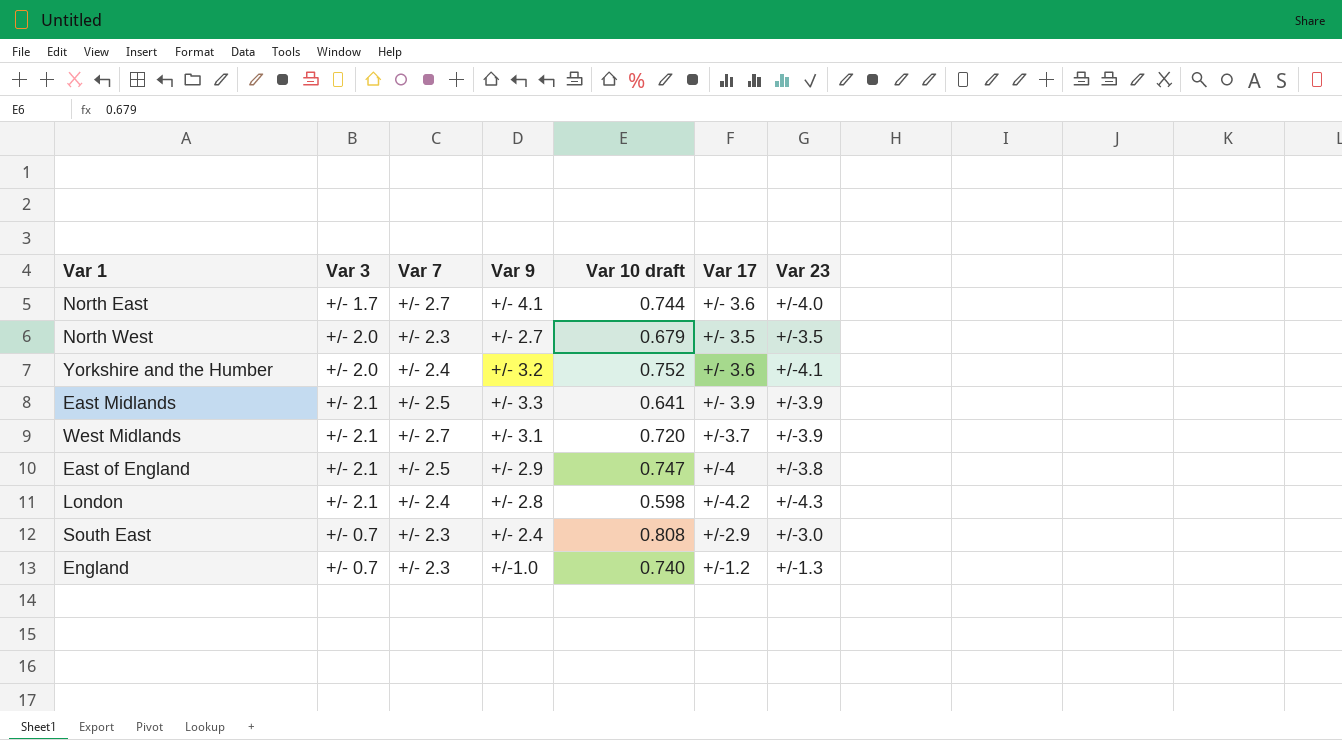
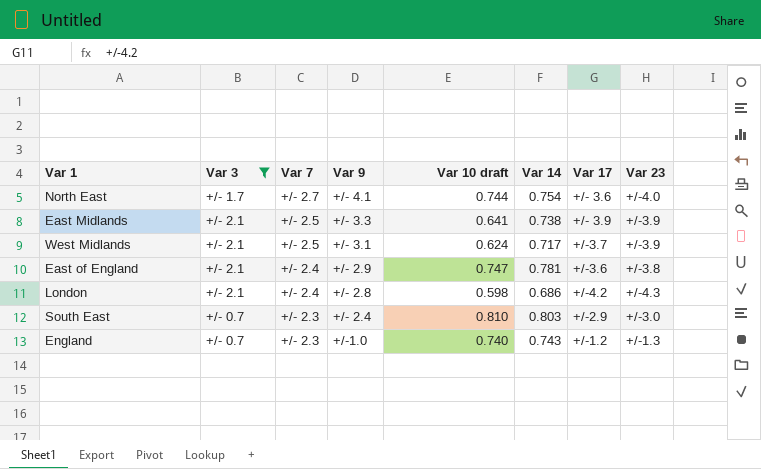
filter: none -> Var 3 != +/- 2.0
column Var 14 | position: none -> 6
West Midlands | Var 7: +/- 2.7 -> +/- 2.5
West Midlands | Var 10 draft: 0.720 -> 0.624
East of England | Var 7: +/- 2.5 -> +/- 2.4
East of England | Var 17: +/-4 -> +/-3.6
South East | Var 10 draft: 0.808 -> 0.810

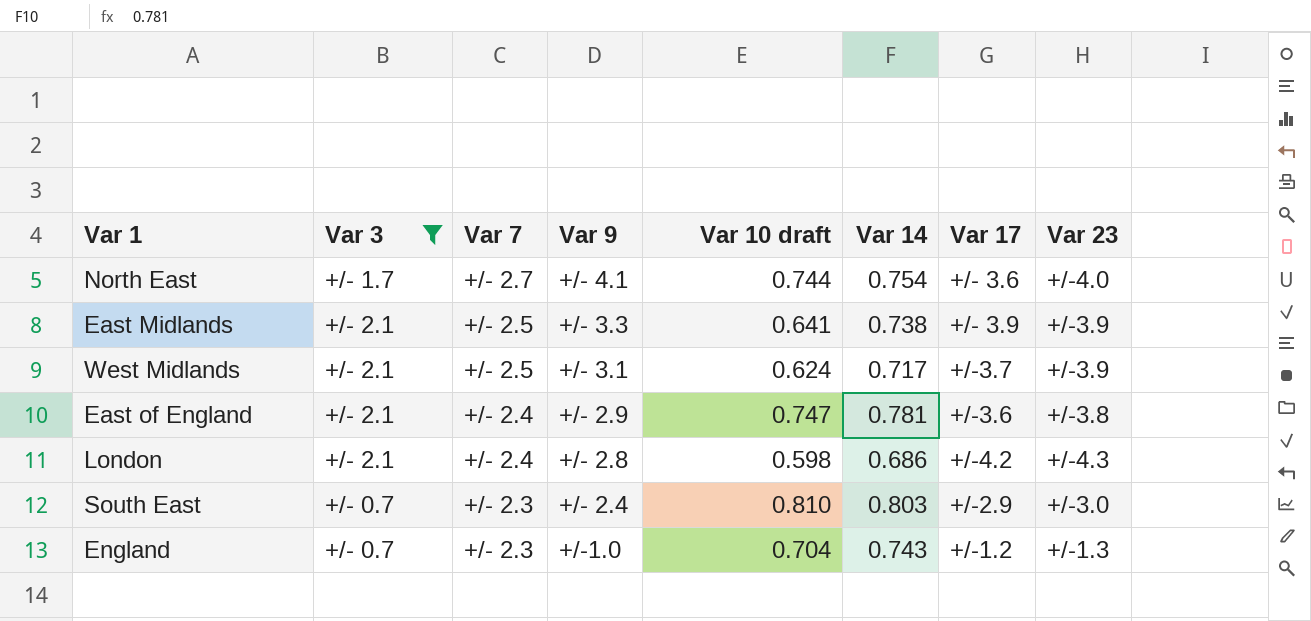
England | Var 10 draft: 0.740 -> 0.704

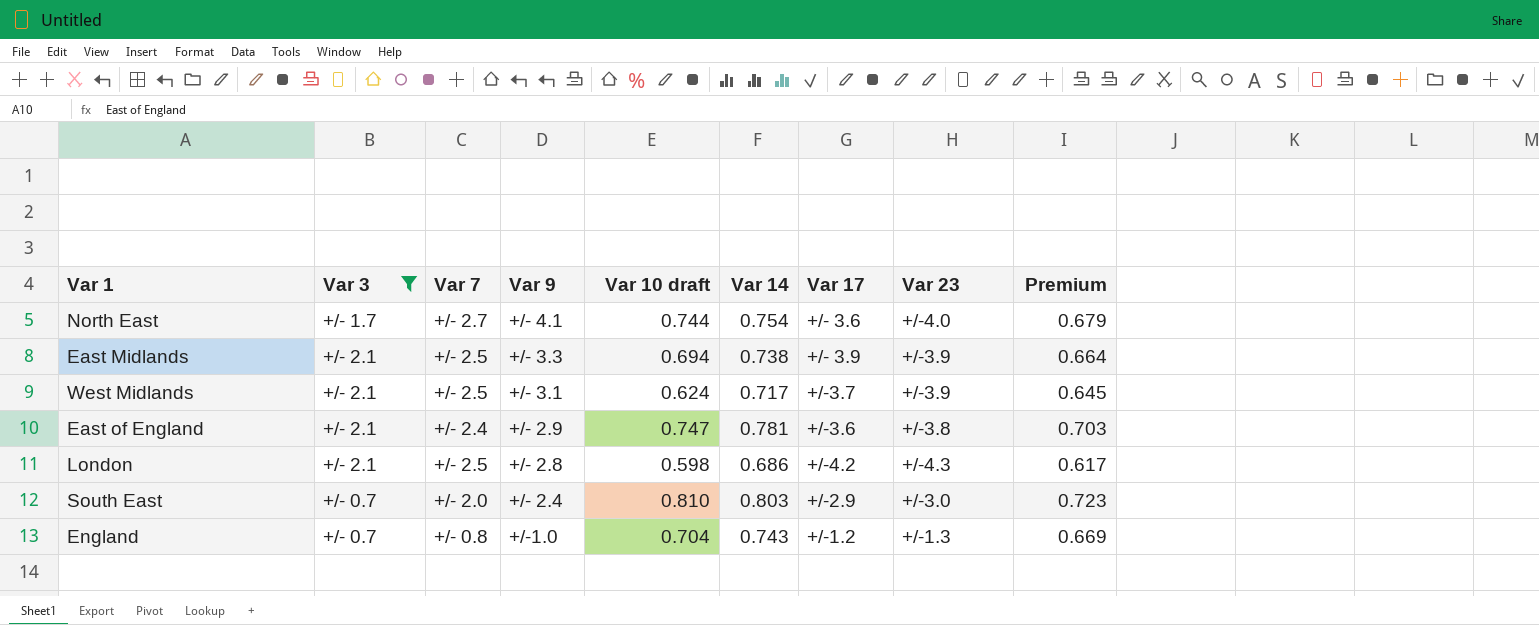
column Premium | formula: none -> [Var 14] * 0.9
East Midlands | Var 10 draft: 0.641 -> 0.694
London | Var 7: +/- 2.4 -> +/- 2.5
South East | Var 7: +/- 2.3 -> +/- 2.0
England | Var 7: +/- 2.3 -> +/- 0.8

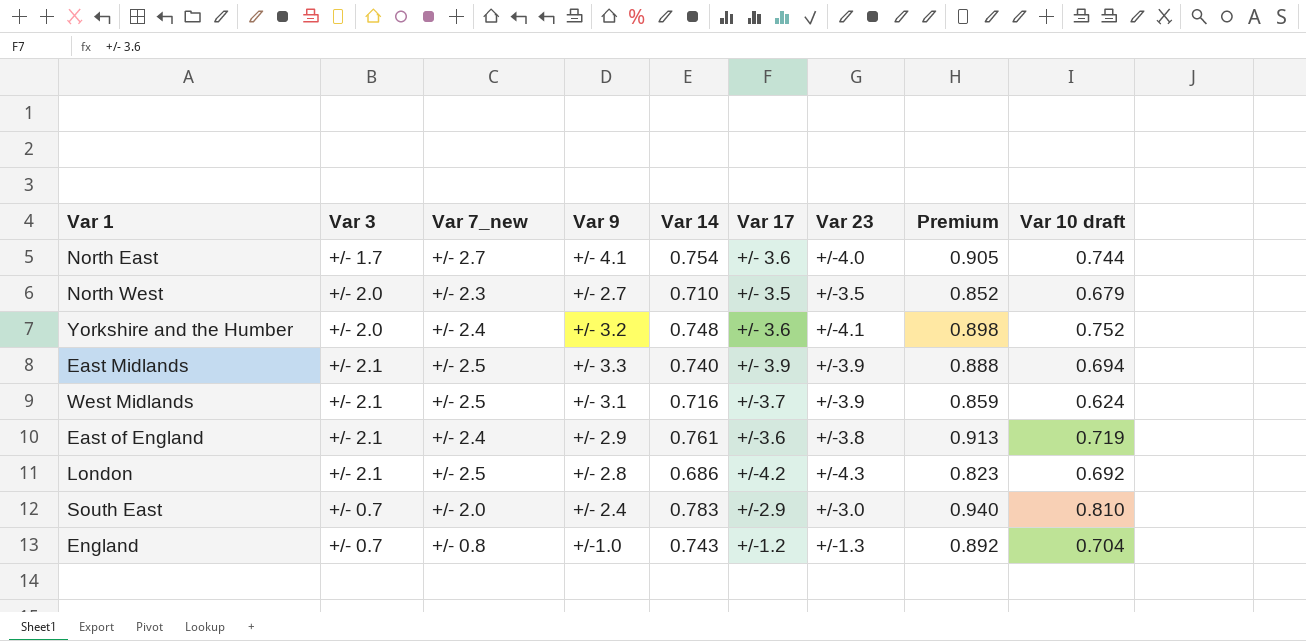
filter: Var 3 != +/- 2.0 -> none
column name: Var 7 -> Var 7_new
column Premium | formula: [Var 14] * 0.9 -> [Var 14] * 1.2
column Var 10 draft | position: 5 -> 9
East Midlands | Var 14: 0.738 -> 0.740
West Midlands | Var 14: 0.717 -> 0.716
East of England | Var 14: 0.781 -> 0.761
East of England | Var 10 draft: 0.747 -> 0.719
London | Var 10 draft: 0.598 -> 0.692
South East | Var 14: 0.803 -> 0.783

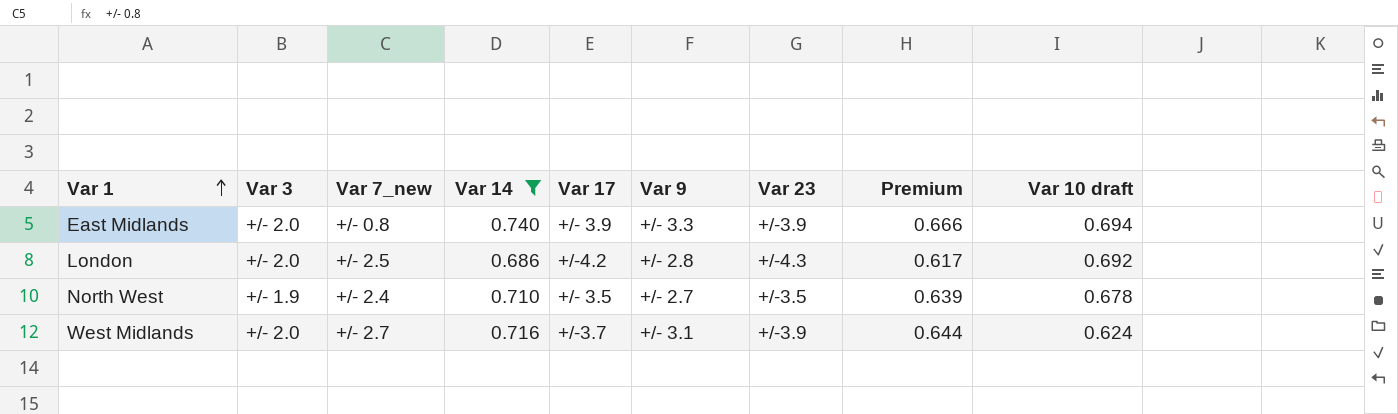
filter: none -> Var 14 <= 0.740
row order: none -> Var 1 ascending
column Var 9 | position: 4 -> 6
column Premium | formula: [Var 14] * 1.2 -> [Var 14] * 0.9
East Midlands | Var 3: +/- 2.1 -> +/- 2.0
East Midlands | Var 7_new: +/- 2.5 -> +/- 0.8
London | Var 3: +/- 2.1 -> +/- 2.0
North West | Var 3: +/- 2.0 -> +/- 1.9
North West | Var 7_new: +/- 2.3 -> +/- 2.4
North West | Var 10 draft: 0.679 -> 0.678
West Midlands | Var 3: +/- 2.1 -> +/- 2.0
West Midlands | Var 7_new: +/- 2.5 -> +/- 2.7

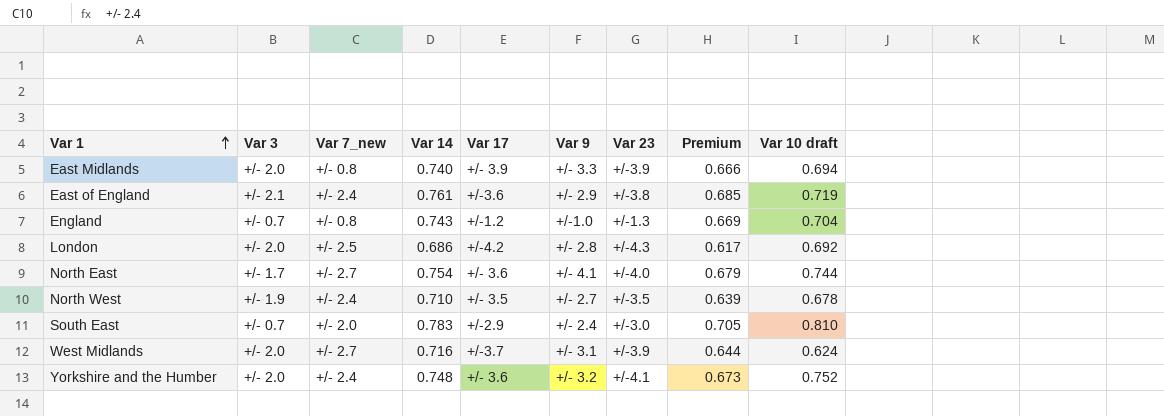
filter: Var 14 <= 0.740 -> none

